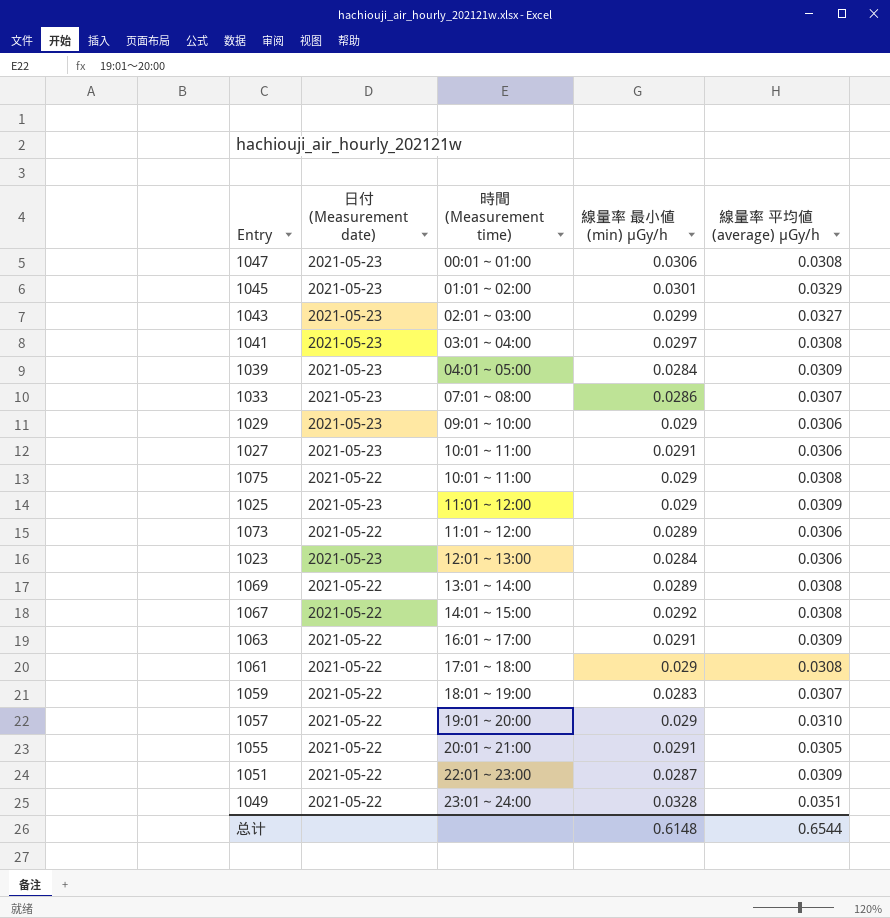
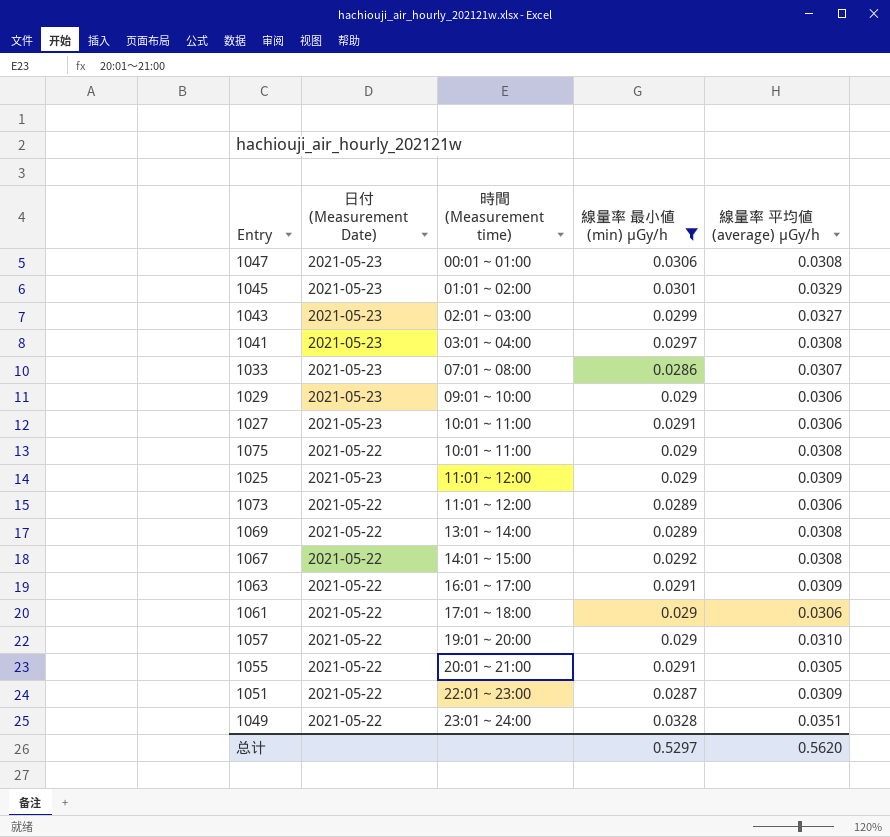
filter: none -> 線量率 最小値 (min) μGy/h >= 0.0286
column name: 日付 (Measurement date) -> 日付 (Measurement Date)
1061 | 線量率 平均値 (average) μGy/h: 0.0308 -> 0.0306
总计 | 線量率 最小値 (min) μGy/h: 0.6148 -> 0.5297
总计 | 線量率 平均値 (average) μGy/h: 0.6544 -> 0.5620

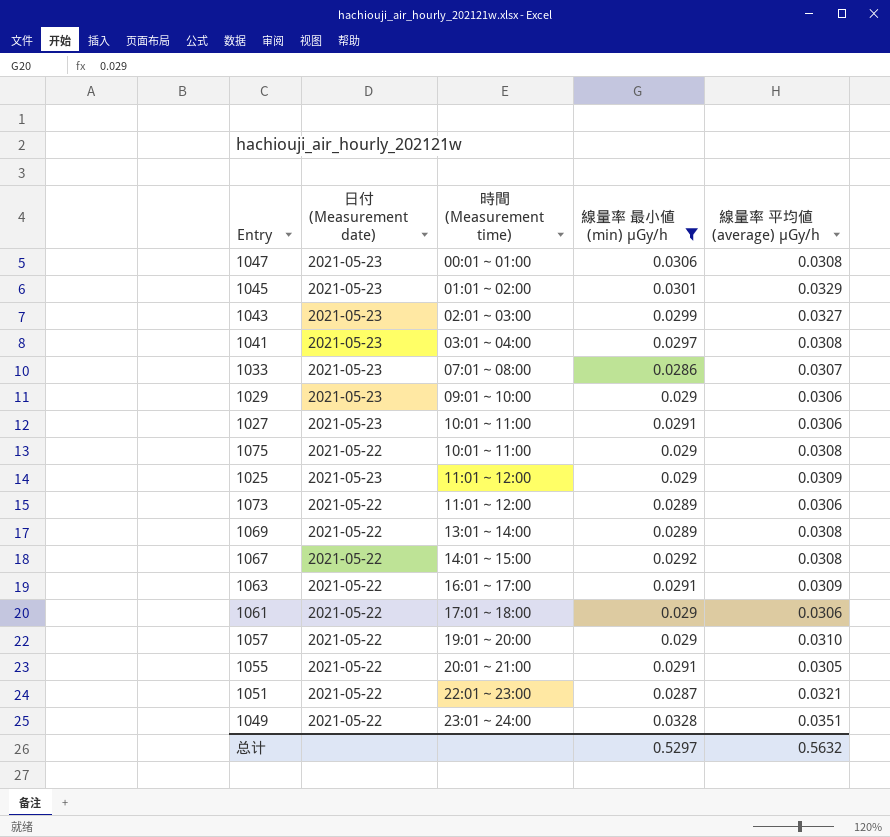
column name: 日付 (Measurement Date) -> 日付 (Measurement date)
1051 | 線量率 平均値 (average) μGy/h: 0.0309 -> 0.0321
总计 | 線量率 平均値 (average) μGy/h: 0.5620 -> 0.5632

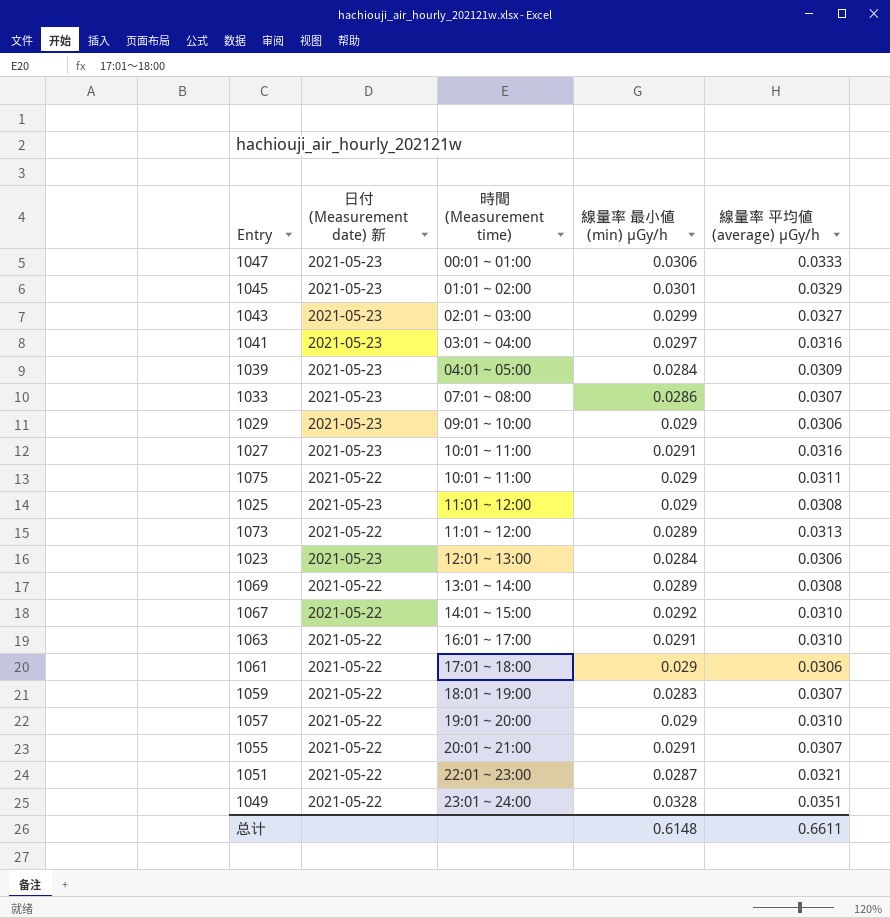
filter: 線量率 最小値 (min) μGy/h >= 0.0286 -> none
column name: 日付 (Measurement date) -> 日付 (Measurement date) 新
1047 | 線量率 平均値 (average) μGy/h: 0.0308 -> 0.0333
1041 | 線量率 平均値 (average) μGy/h: 0.0308 -> 0.0316
1027 | 線量率 平均値 (average) μGy/h: 0.0306 -> 0.0316
1075 | 線量率 平均値 (average) μGy/h: 0.0308 -> 0.0311
1025 | 線量率 平均値 (average) μGy/h: 0.0309 -> 0.0308
1073 | 線量率 平均値 (average) μGy/h: 0.0306 -> 0.0313
1067 | 線量率 平均値 (average) μGy/h: 0.0308 -> 0.0310
1063 | 線量率 平均値 (average) μGy/h: 0.0309 -> 0.0310
1055 | 線量率 平均値 (average) μGy/h: 0.0305 -> 0.0307
总计 | 線量率 最小値 (min) μGy/h: 0.5297 -> 0.6148
总计 | 線量率 平均値 (average) μGy/h: 0.5632 -> 0.6611

